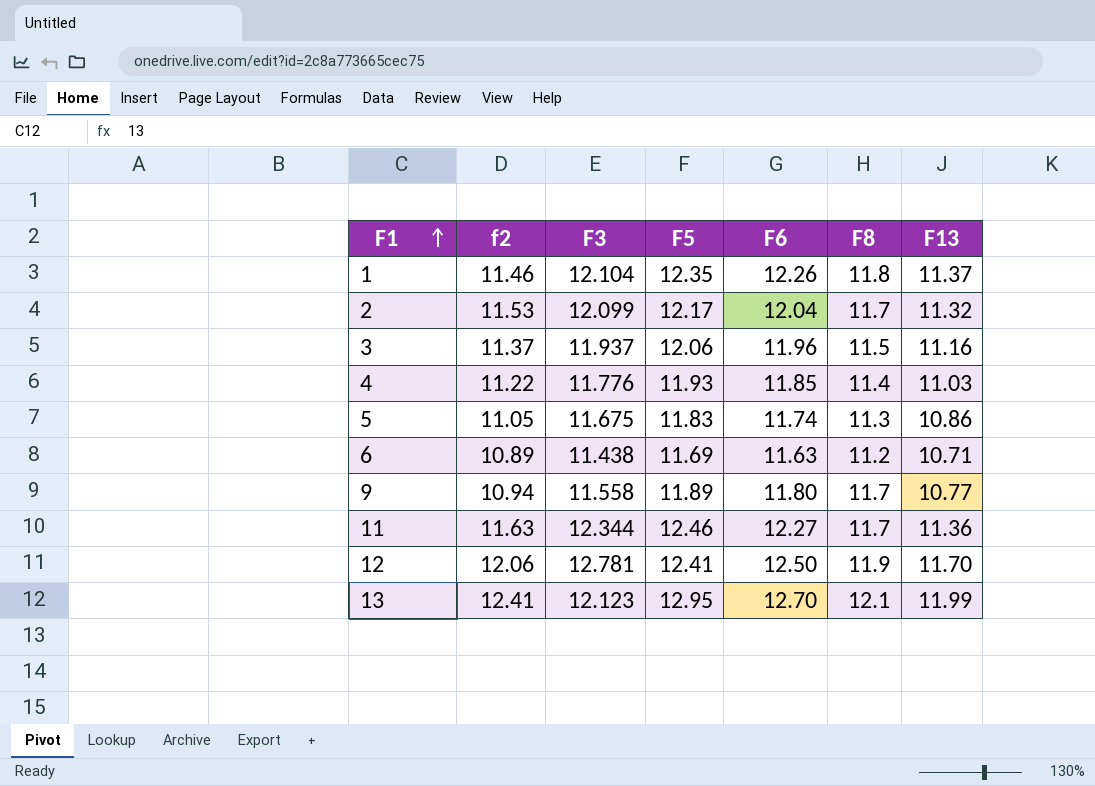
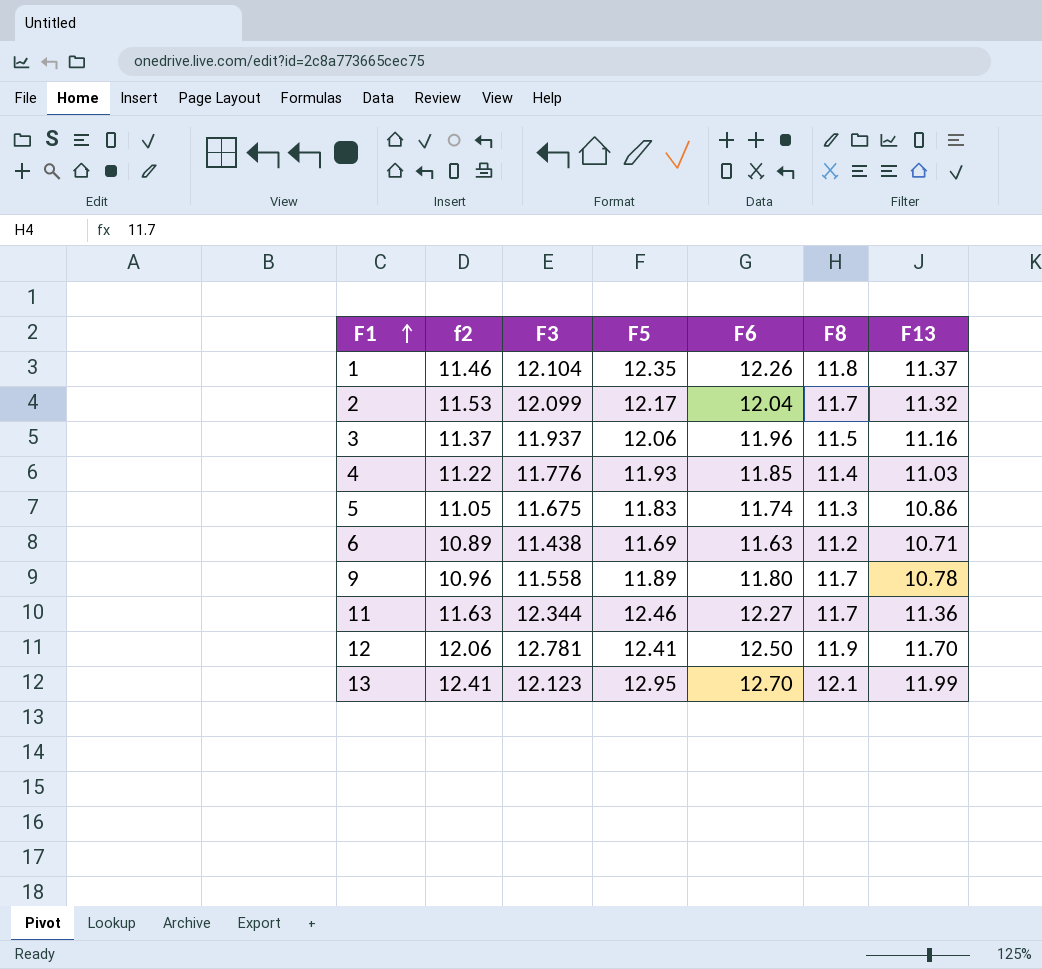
9 | f2: 10.94 -> 10.96
9 | F13: 10.77 -> 10.78

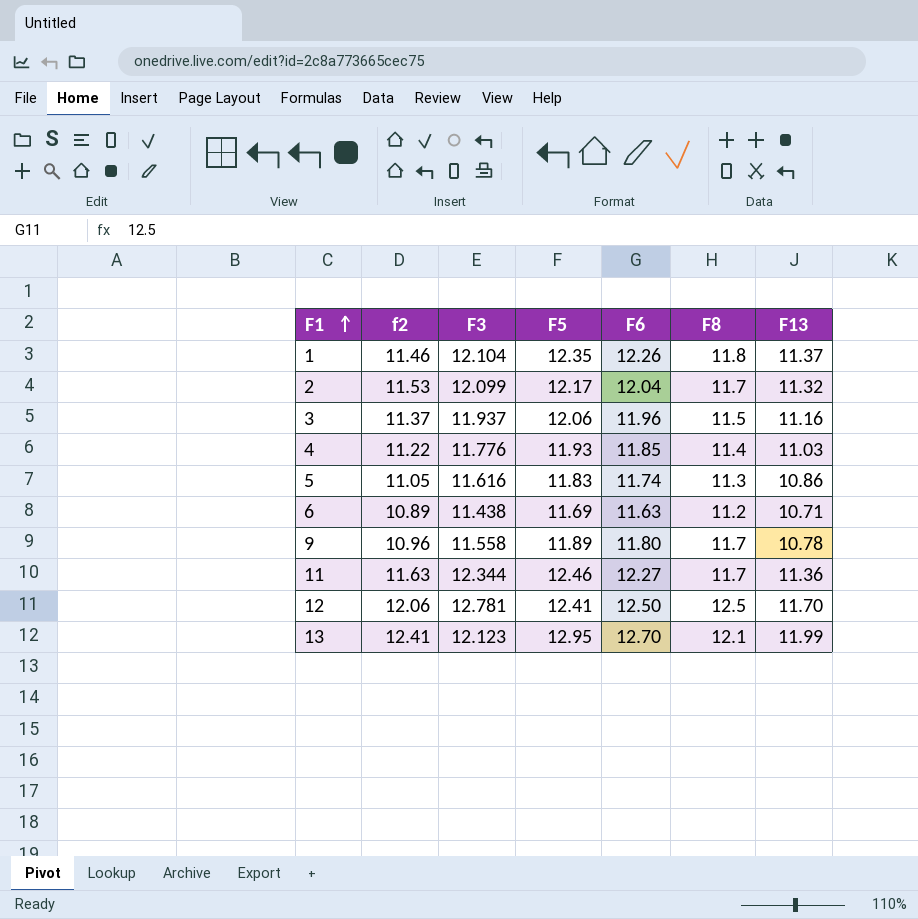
5 | F3: 11.675 -> 11.616
12 | F8: 11.9 -> 12.5

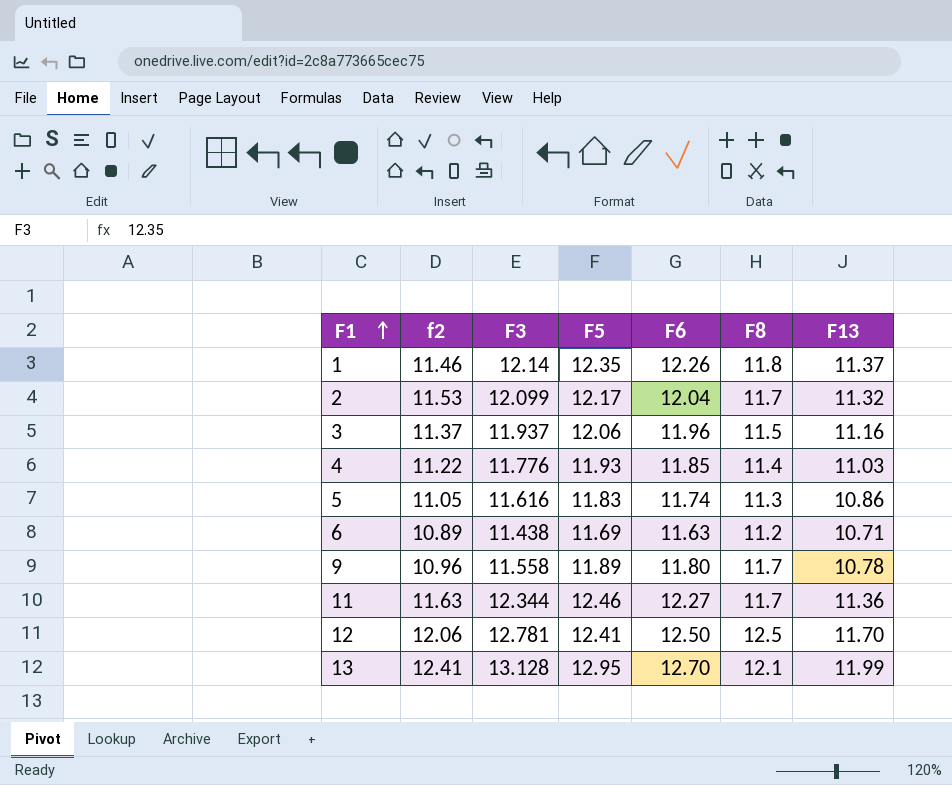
1 | F3: 12.104 -> 12.14
13 | F3: 12.123 -> 13.128

